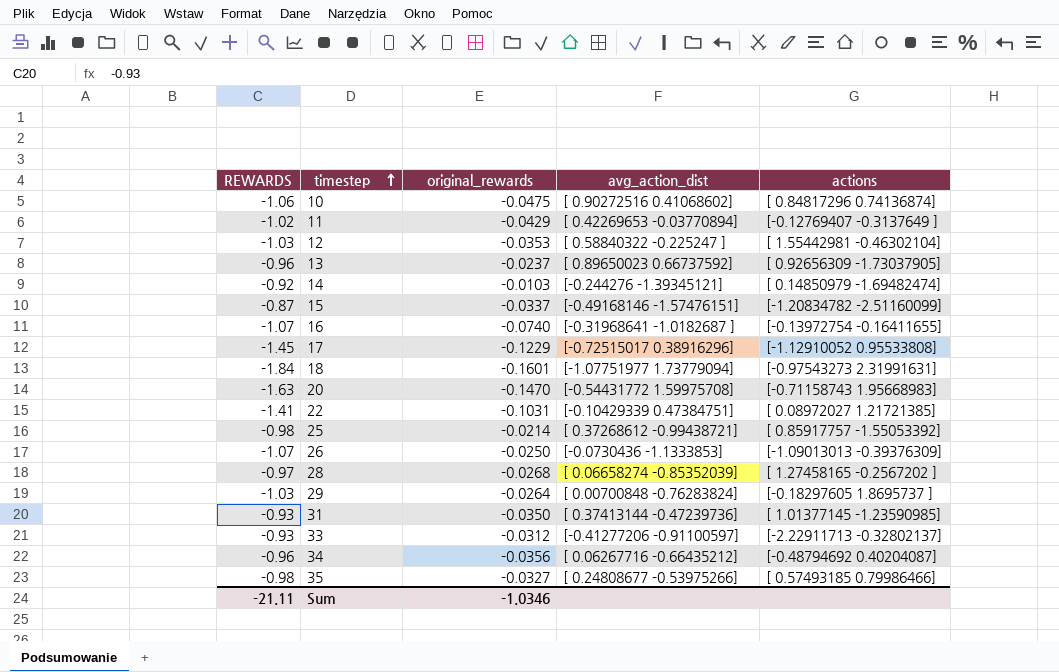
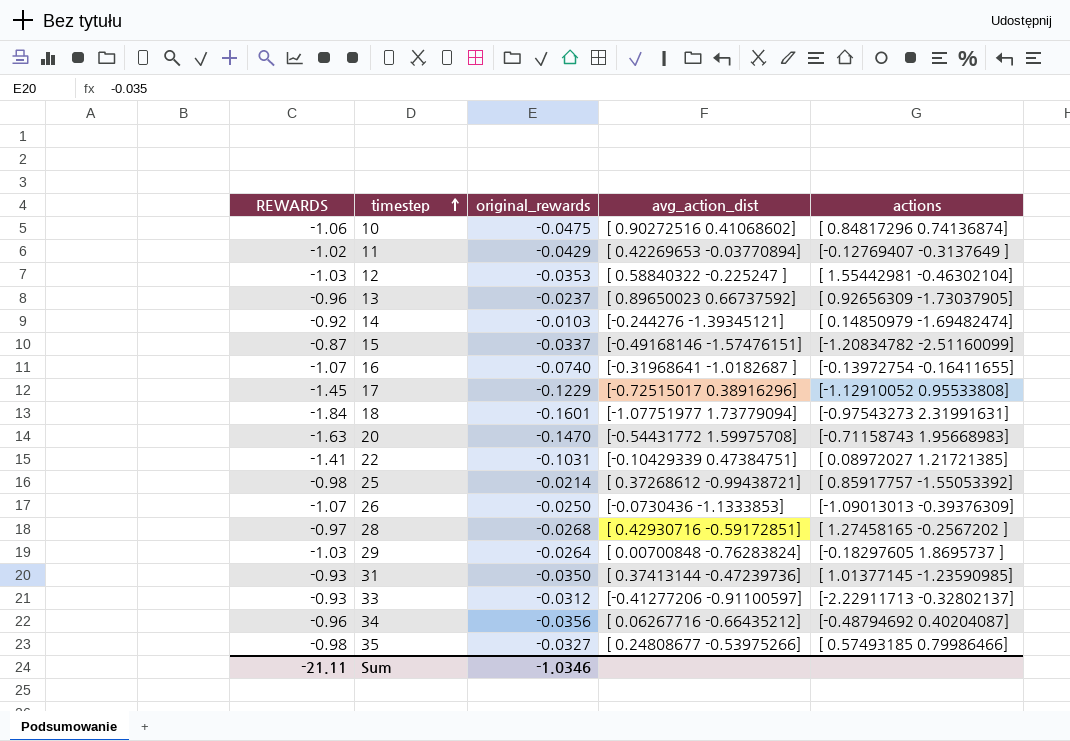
28 | avg_action_dist: [ 0.06658274 -0.85352039] -> [ 0.42930716 -0.59172851]

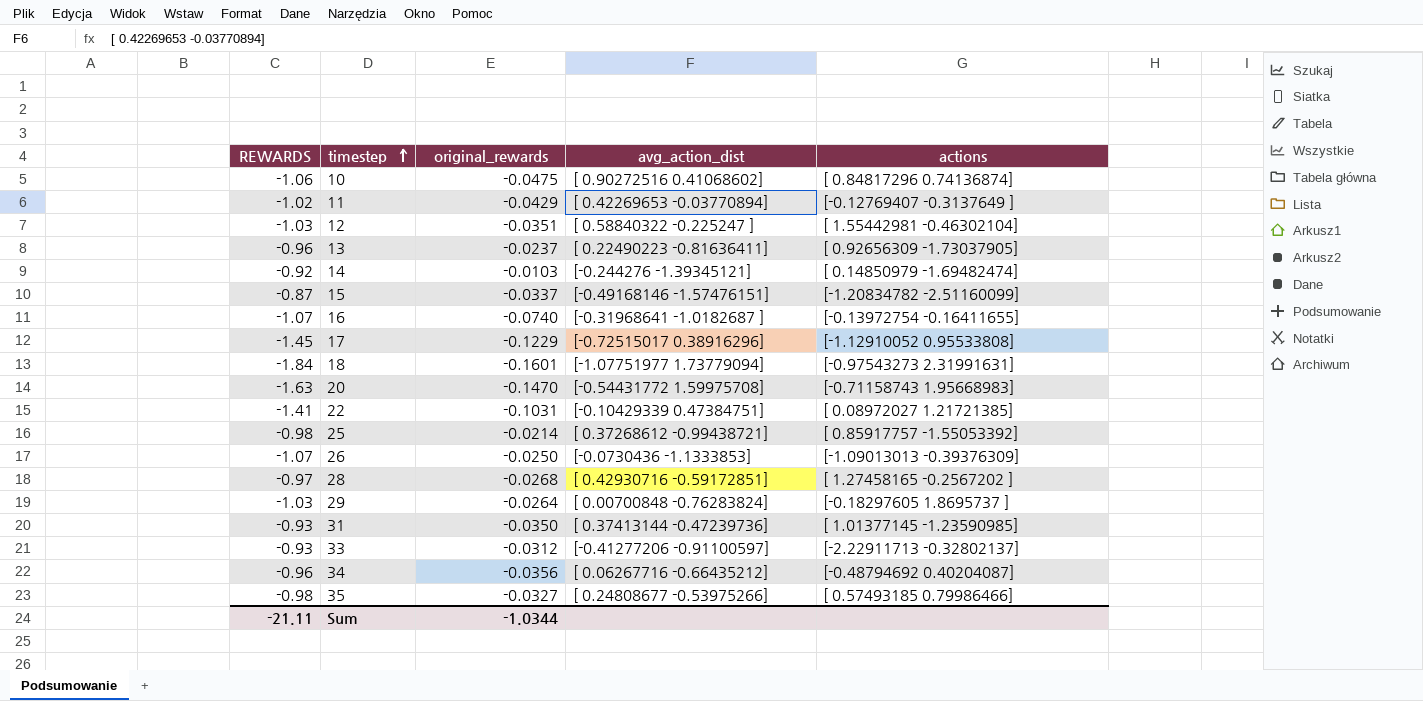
12 | original_rewards: -0.0353 -> -0.0351
13 | avg_action_dist: [ 0.89650023 0.66737592] -> [ 0.22490223 -0.81636411]
Sum | original_rewards: -1.0346 -> -1.0344

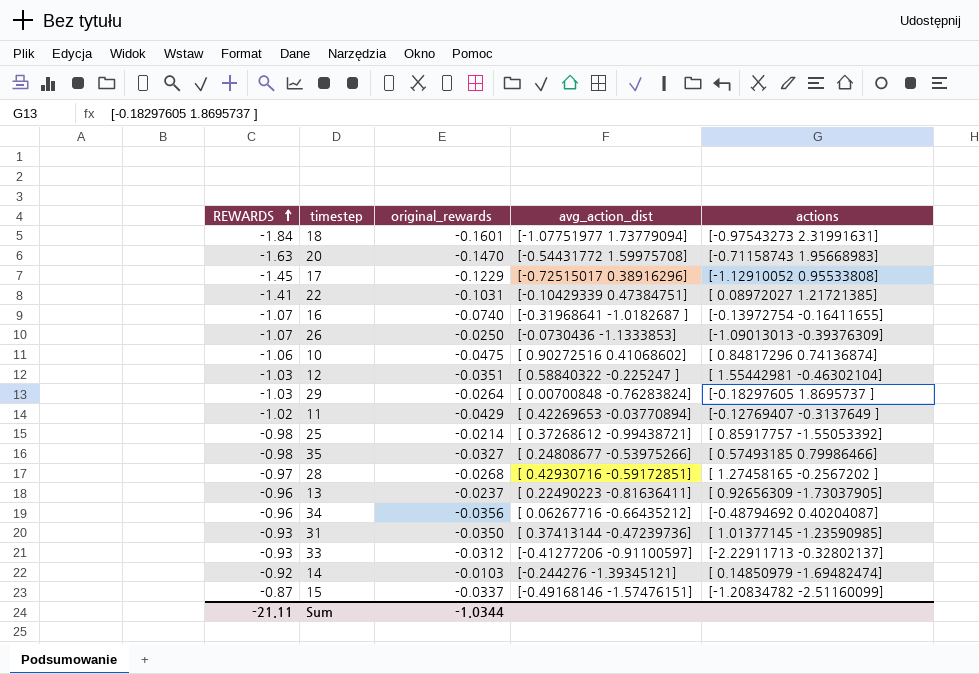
row order: timestep ascending -> REWARDS ascending

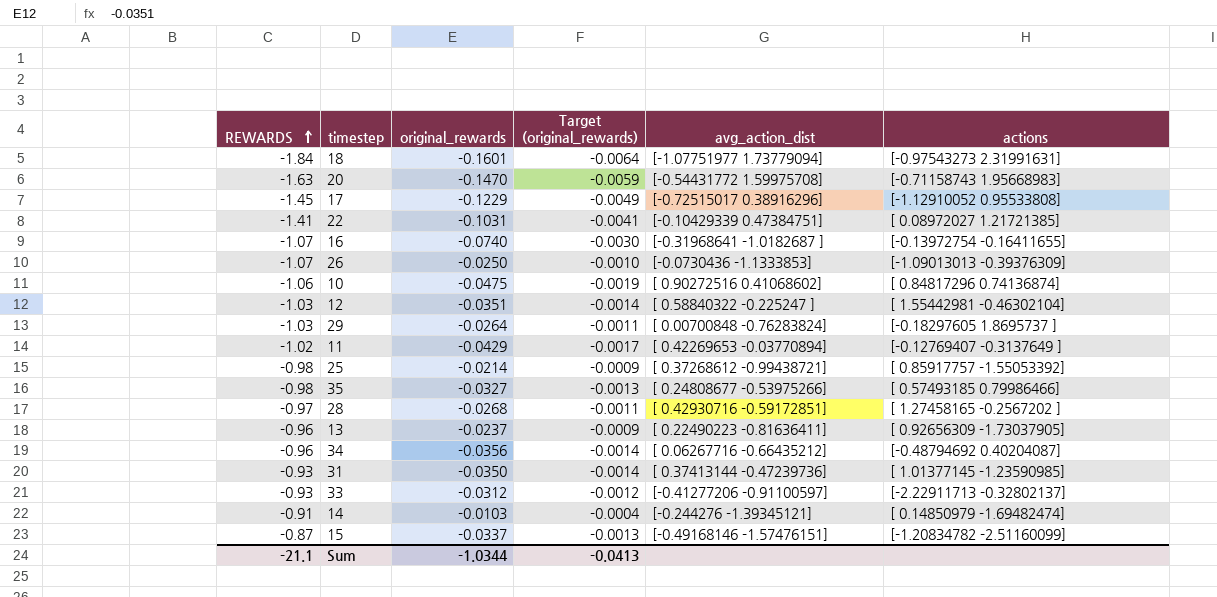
column Target (original_rewards) | formula: none -> [original_rewards] * 0.04
14 | REWARDS: -0.92 -> -0.91
Sum | REWARDS: -21.11 -> -21.1

